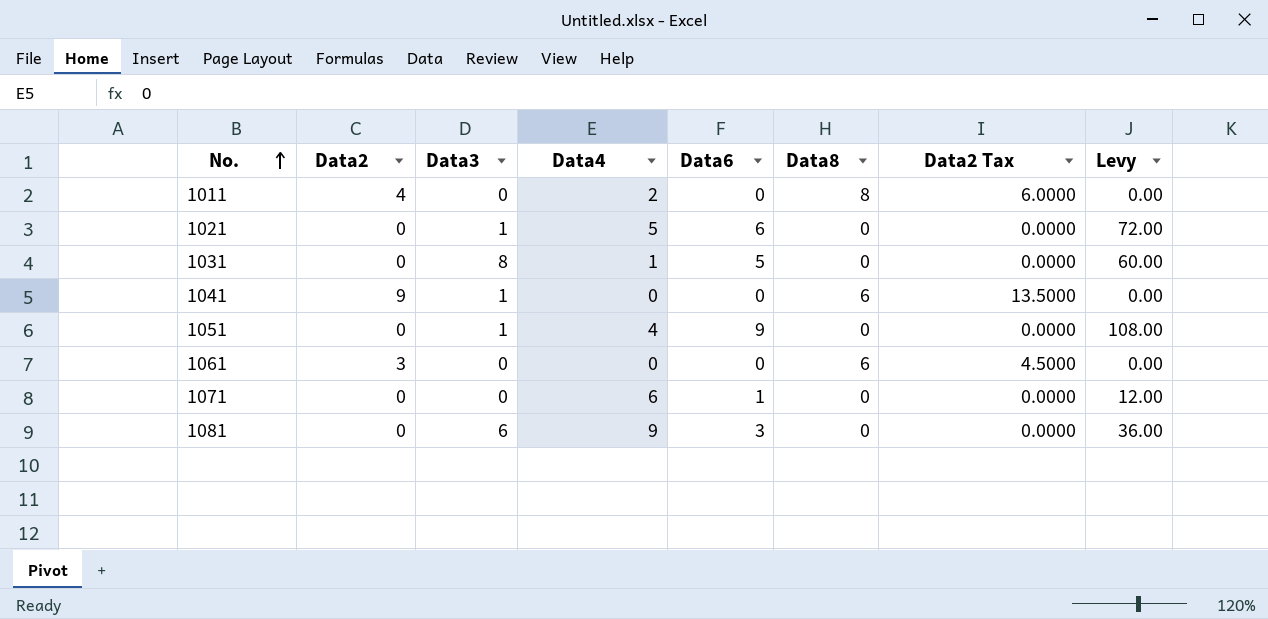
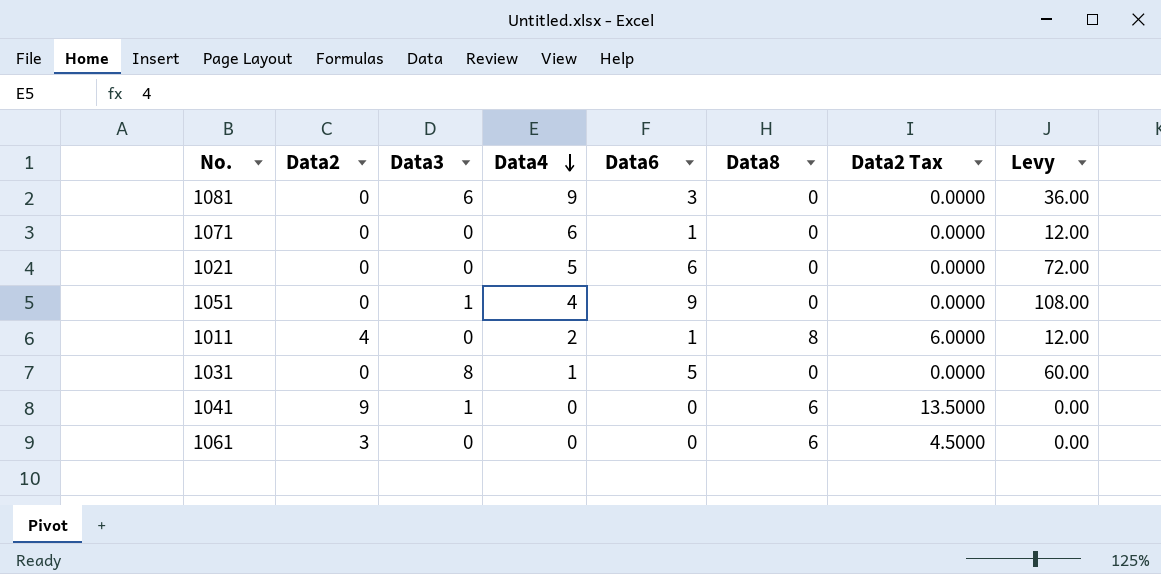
row order: No. ascending -> Data4 descending
1021 | Data3: 1 -> 0
1011 | Data6: 0 -> 1
1011 | Levy: 0.00 -> 12.00

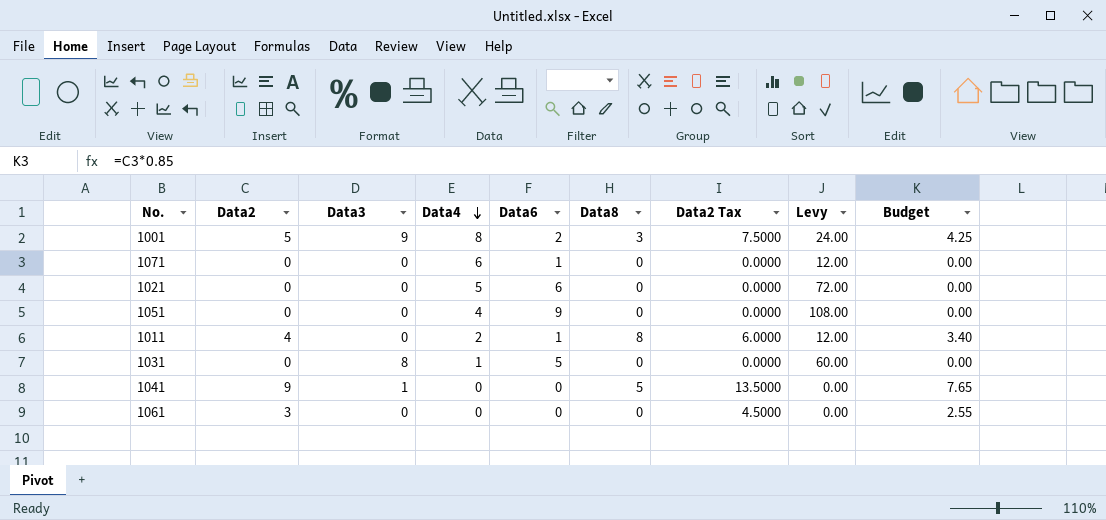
column Budget | formula: none -> [Data2] * 0.85
row 1081: 0 | 6 | 9 | 3 | 0 | 0.0000 | 36.00 -> none
row 1001: none -> 5 | 9 | 8 | 2 | 3 | 7.5000 | 24.00 | 4.25
1051 | Data3: 1 -> 0
1041 | Data8: 6 -> 5
1061 | Data8: 6 -> 0

